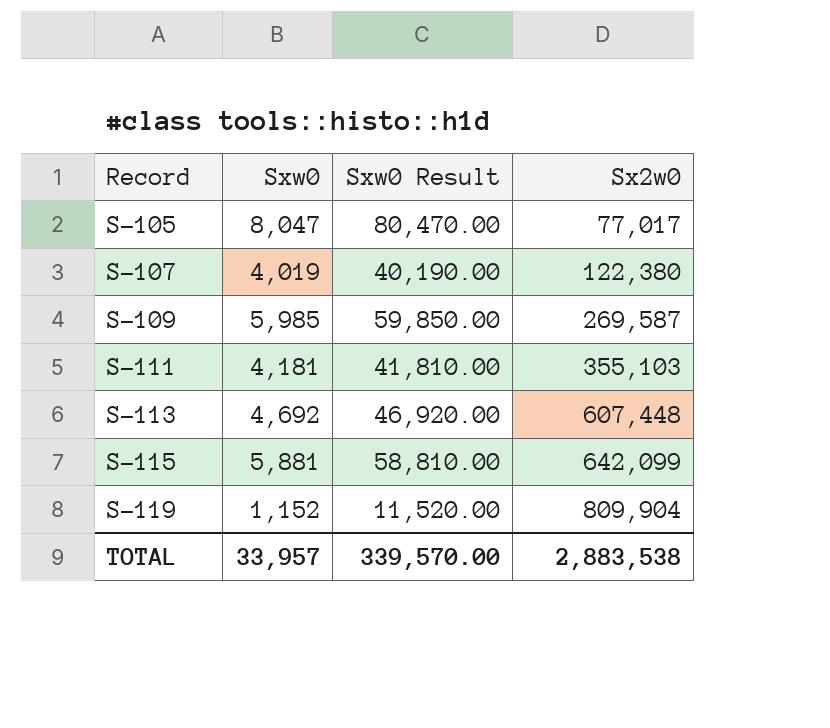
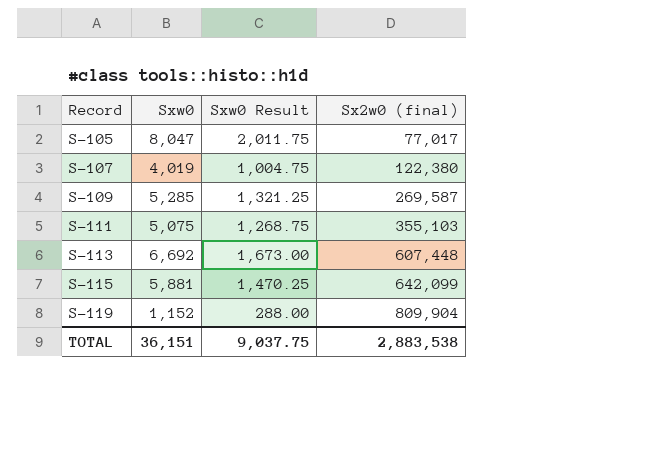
column Sxw0 Result | formula: [Sxw0] * 10 -> [Sxw0] * 0.25
column name: Sx2w0 -> Sx2w0 (final)
S-109 | Sxw0: 5,985 -> 5,285
S-111 | Sxw0: 4,181 -> 5,075
S-113 | Sxw0: 4,692 -> 6,692
TOTAL | Sxw0: 33,957 -> 36,151
TOTAL | Sxw0 Result: 339,570.00 -> 9,037.75

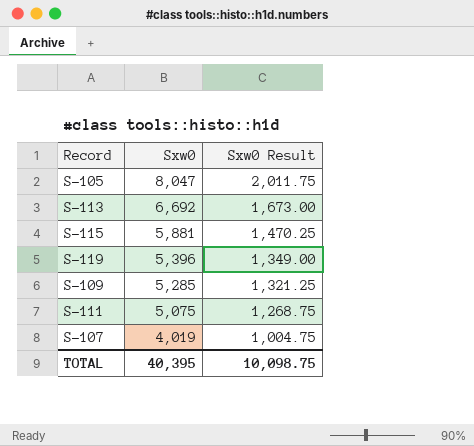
row order: Record ascending -> Sxw0 descending
column Sx2w0 (final) | position: 4 -> none
S-119 | Sxw0: 1,152 -> 5,396
S-119 | Sxw0 Result: 288.00 -> 1,349.00
TOTAL | Sxw0: 36,151 -> 40,395
TOTAL | Sxw0 Result: 9,037.75 -> 10,098.75

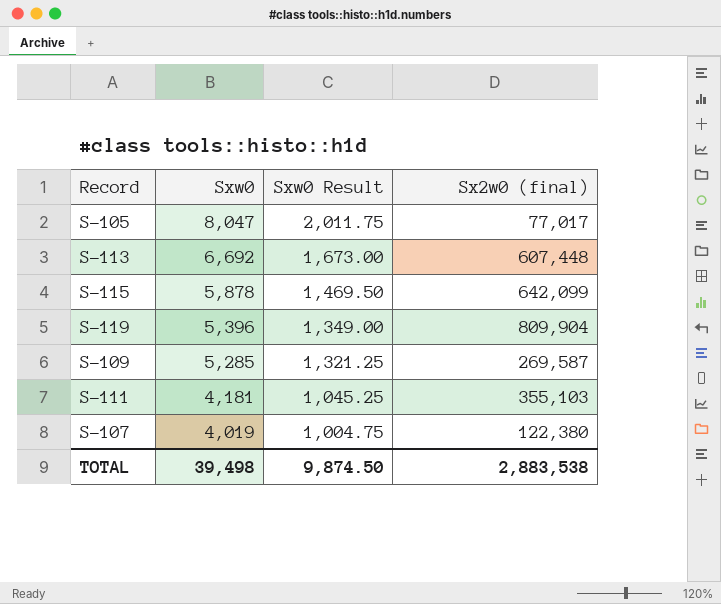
column Sx2w0 (final) | position: none -> 4
S-115 | Sxw0: 5,881 -> 5,878
S-115 | Sxw0 Result: 1,470.25 -> 1,469.50
S-111 | Sxw0: 5,075 -> 4,181
S-111 | Sxw0 Result: 1,268.75 -> 1,045.25
TOTAL | Sxw0: 40,395 -> 39,498
TOTAL | Sxw0 Result: 10,098.75 -> 9,874.50

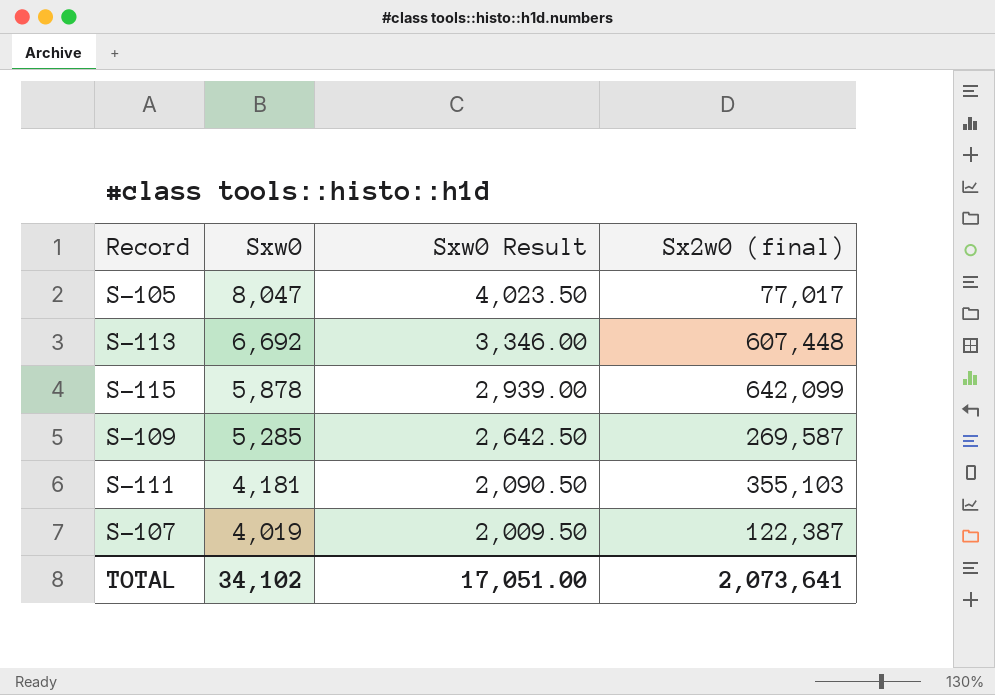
column Sxw0 Result | formula: [Sxw0] * 0.25 -> [Sxw0] * 0.5
row S-119: 5,396 | 1,349.00 | 809,904 -> none
S-107 | Sx2w0 (final): 122,380 -> 122,387
TOTAL | Sxw0: 39,498 -> 34,102
TOTAL | Sxw0 Result: 9,874.50 -> 17,051.00
TOTAL | Sx2w0 (final): 2,883,538 -> 2,073,641

